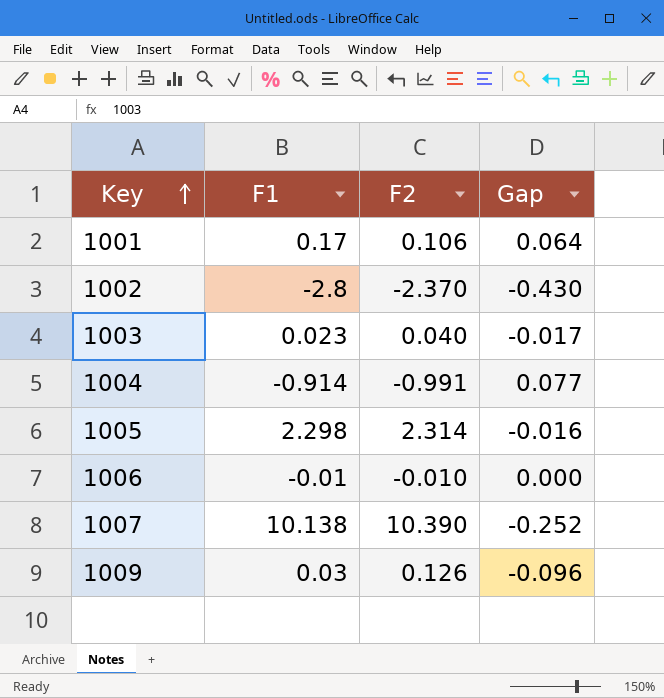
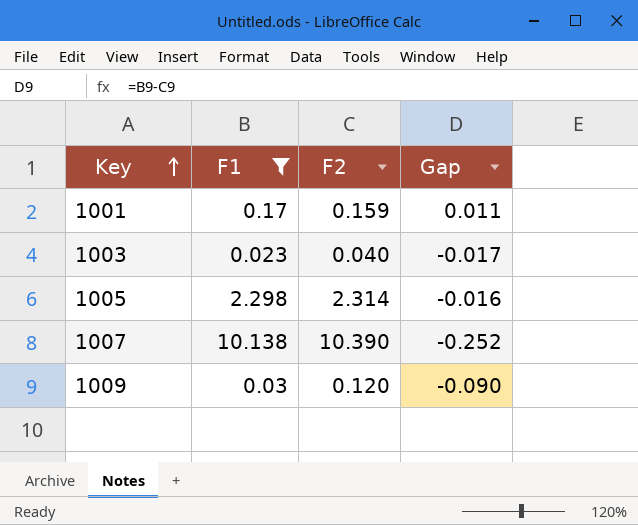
filter: none -> F1 >= 0.023
1001 | F2: 0.106 -> 0.159
1001 | Gap: 0.064 -> 0.011
1009 | F2: 0.126 -> 0.120
1009 | Gap: -0.096 -> -0.090

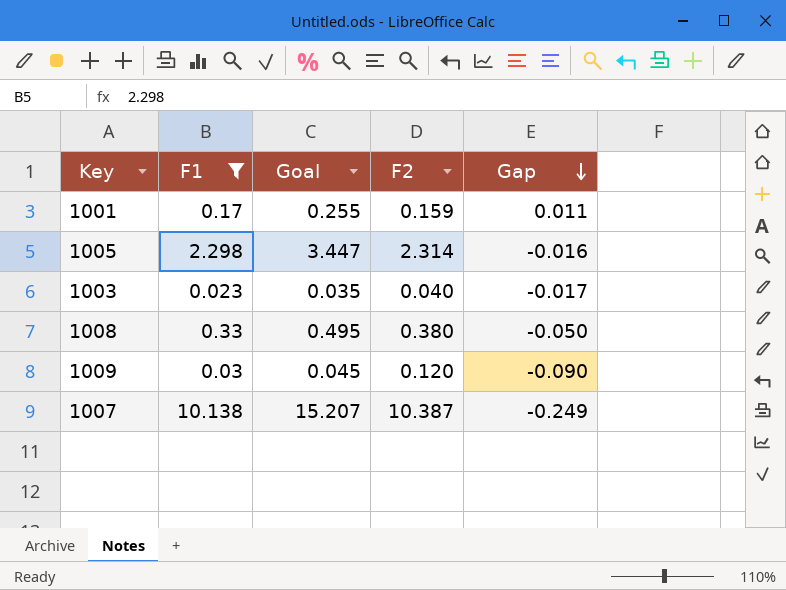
row order: Key ascending -> Gap descending
column Goal | formula: none -> [F1] * 1.5
row 1008: none -> 0.33 | 0.495 | 0.380 | -0.050
1007 | F2: 10.390 -> 10.387
1007 | Gap: -0.252 -> -0.249

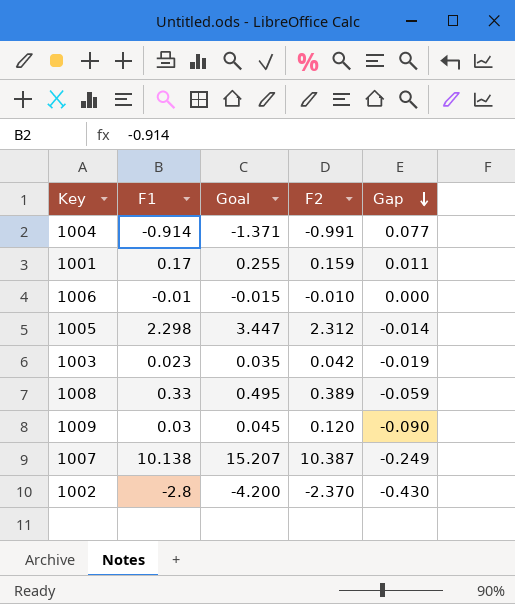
filter: F1 >= 0.023 -> none
1005 | F2: 2.314 -> 2.312
1005 | Gap: -0.016 -> -0.014
1003 | F2: 0.040 -> 0.042
1003 | Gap: -0.017 -> -0.019
1008 | F2: 0.380 -> 0.389
1008 | Gap: -0.050 -> -0.059

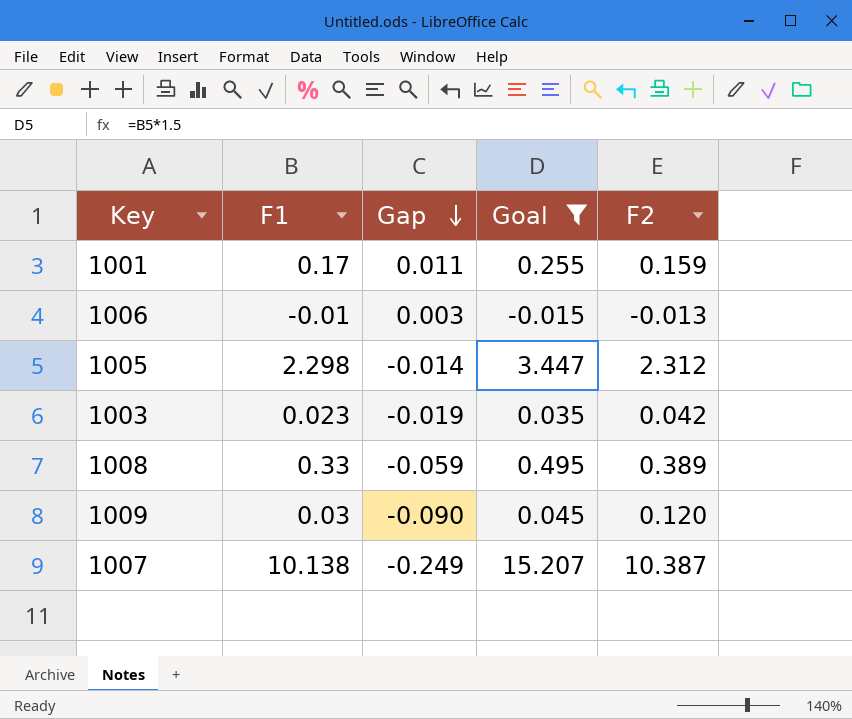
filter: none -> Goal >= -0.015
column Gap | position: 5 -> 3
1006 | Gap: 0.000 -> 0.003
1006 | F2: -0.010 -> -0.013

